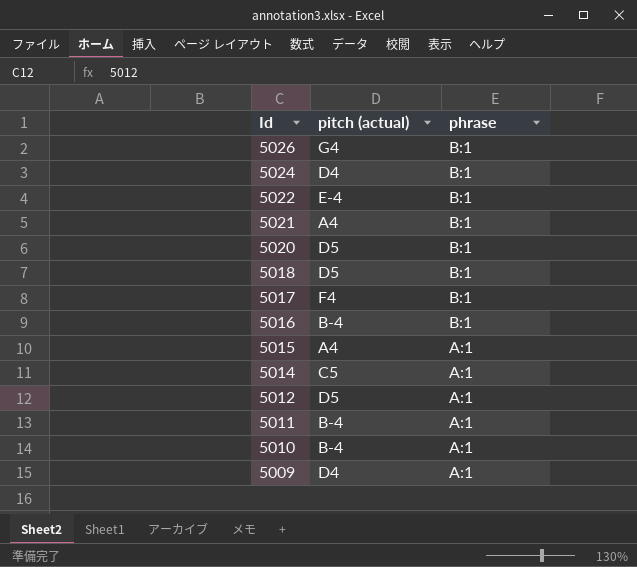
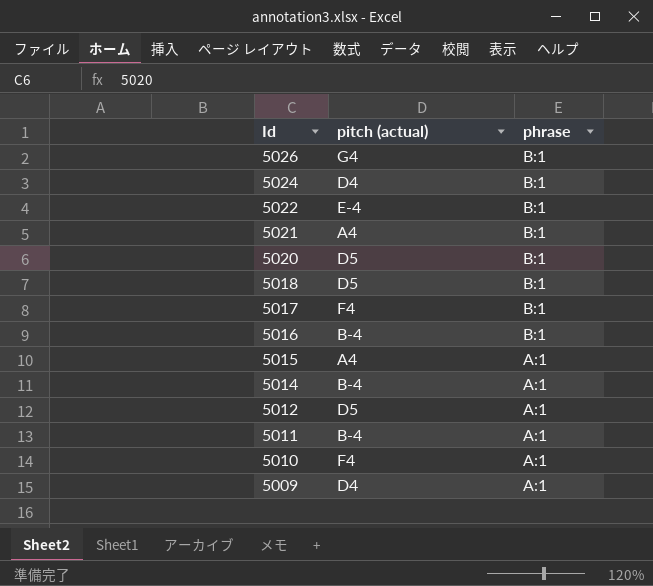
5014 | pitch (actual): C5 -> B-4
5010 | pitch (actual): B-4 -> F4

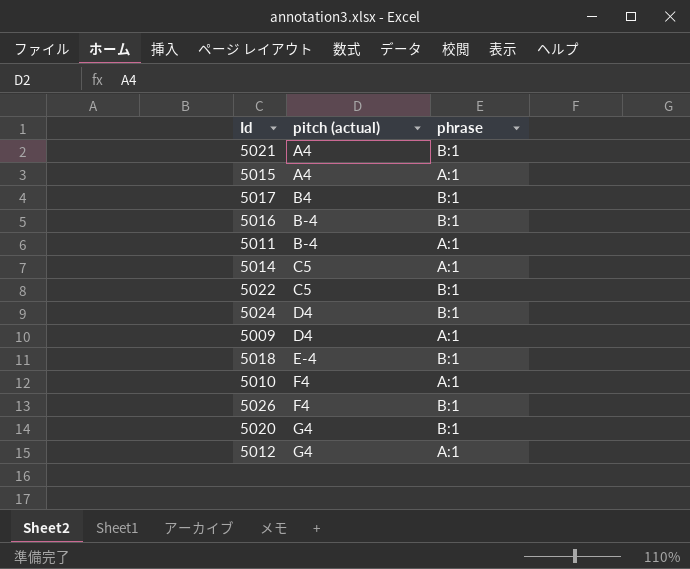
row order: Id descending -> pitch (actual) ascending
5017 | pitch (actual): F4 -> B4
5014 | pitch (actual): B-4 -> C5
5022 | pitch (actual): E-4 -> C5
5018 | pitch (actual): D5 -> E-4
5026 | pitch (actual): G4 -> F4
5020 | pitch (actual): D5 -> G4
5012 | pitch (actual): D5 -> G4

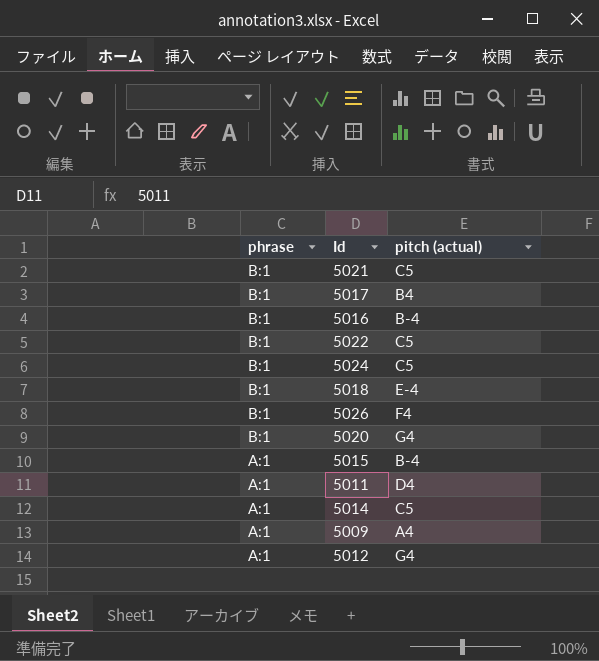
row order: pitch (actual) ascending -> phrase descending
column phrase | position: 3 -> 1
row 5010: F4 | A:1 -> none
5021 | pitch (actual): A4 -> C5
5024 | pitch (actual): D4 -> C5
5015 | pitch (actual): A4 -> B-4
5011 | pitch (actual): B-4 -> D4
5009 | pitch (actual): D4 -> A4

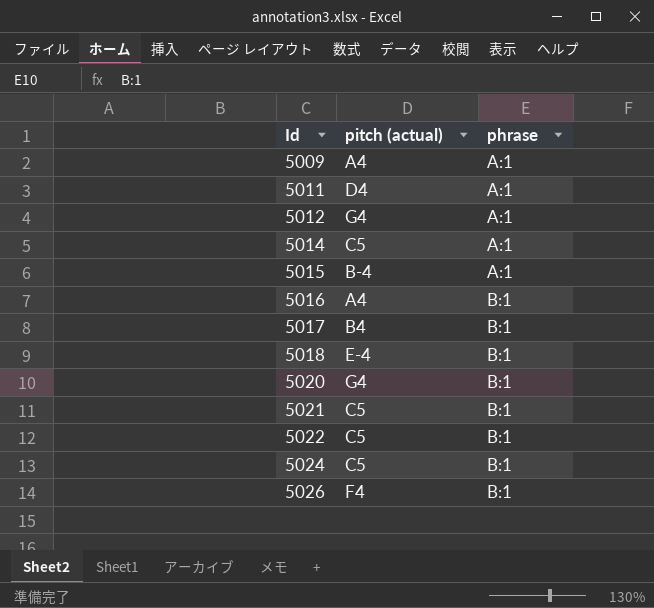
row order: phrase descending -> Id ascending
column phrase | position: 1 -> 3
5016 | pitch (actual): B-4 -> A4

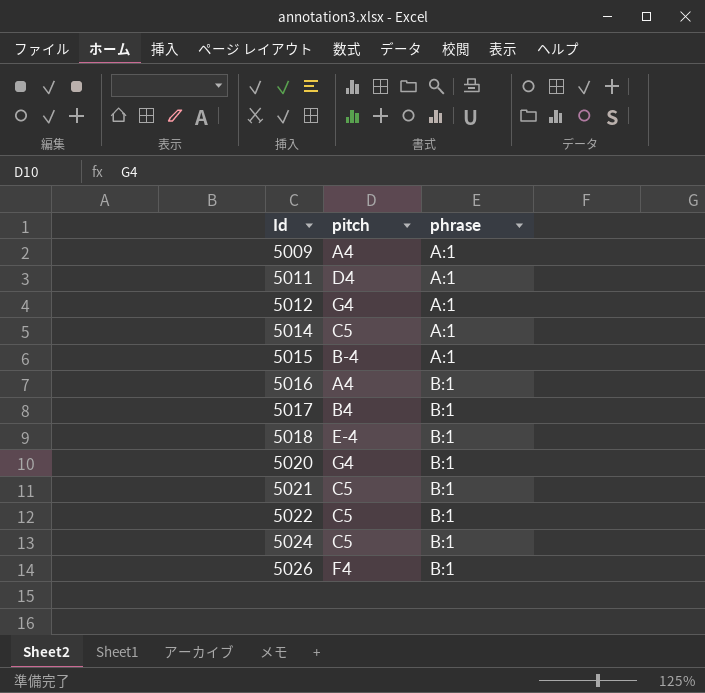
column name: pitch (actual) -> pitch

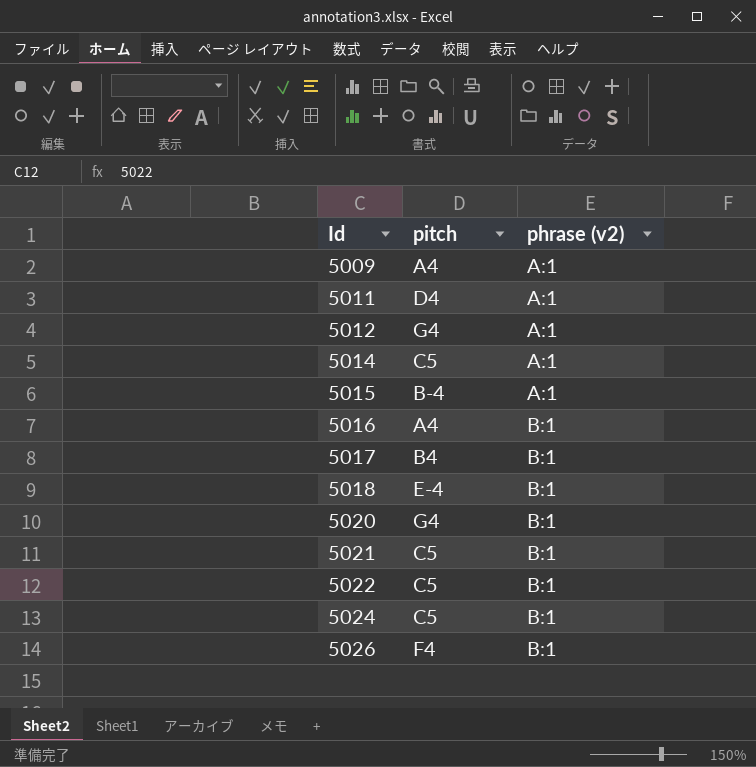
column name: phrase -> phrase (v2)

